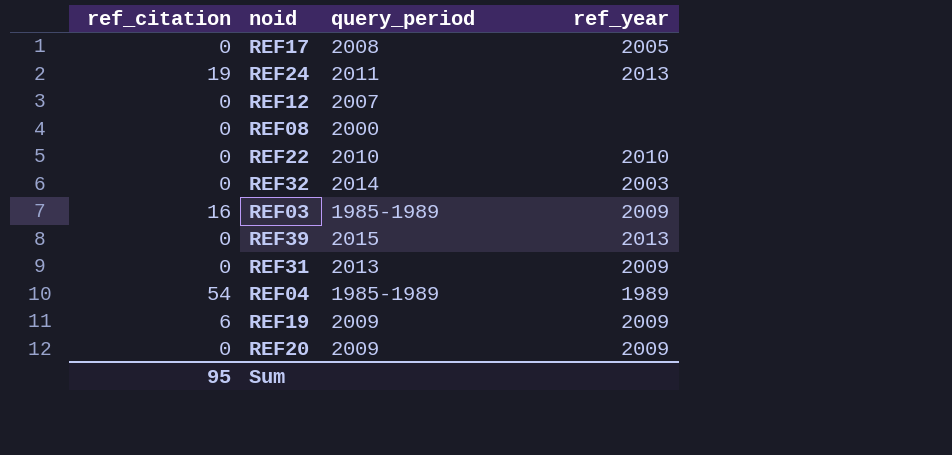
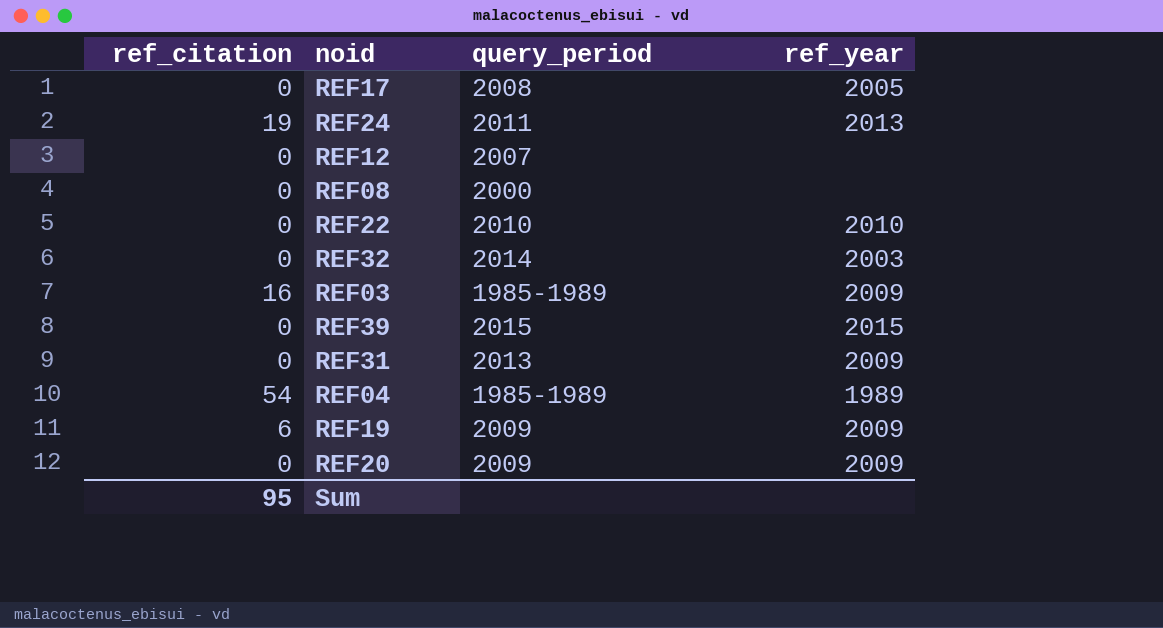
REF39 | ref_year: 2013 -> 2015

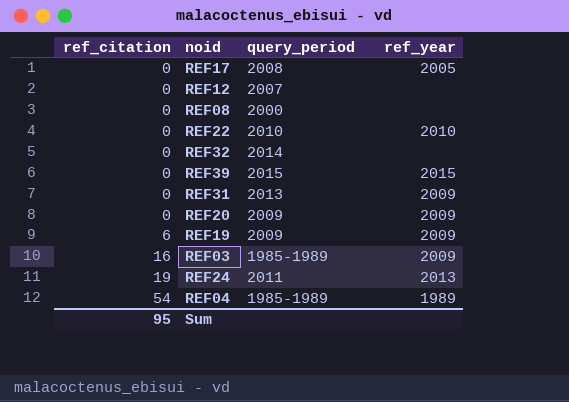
row order: none -> ref_citation ascending
REF32 | ref_year: 2003 -> none

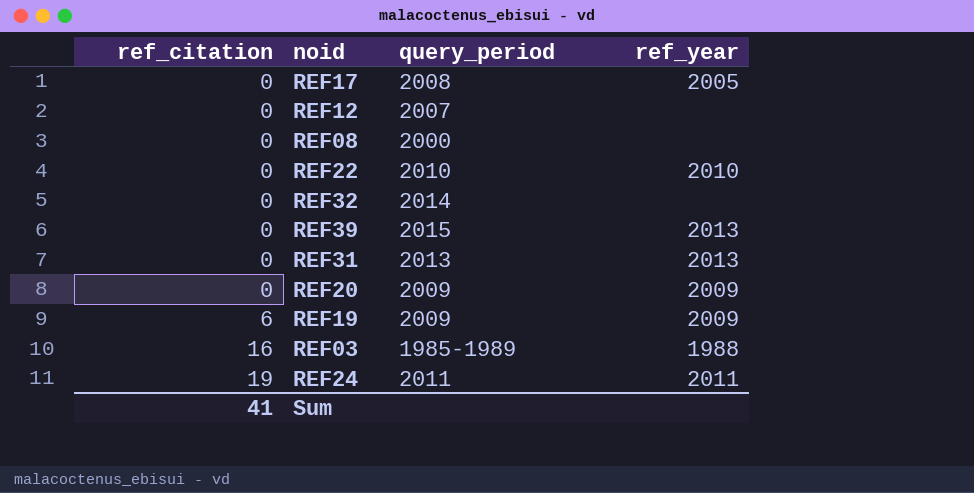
row REF04: 54 | 1985-1989 | 1989 -> none
REF39 | ref_year: 2015 -> 2013
REF31 | ref_year: 2009 -> 2013
REF03 | ref_year: 2009 -> 1988
REF24 | ref_year: 2013 -> 2011
Sum | ref_citation: 95 -> 41

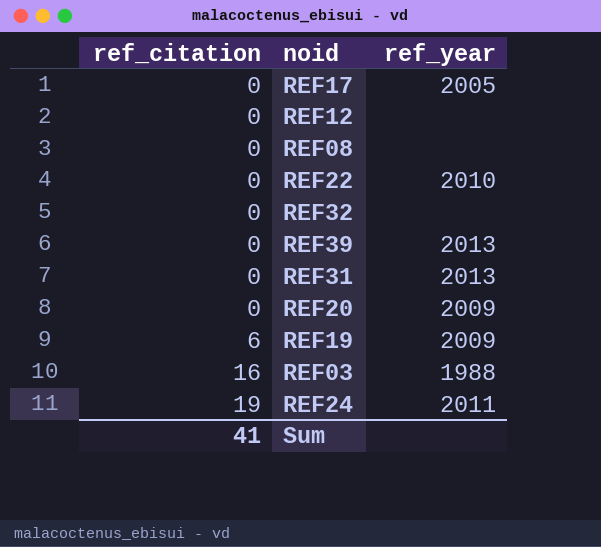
column query_period | position: 3 -> none

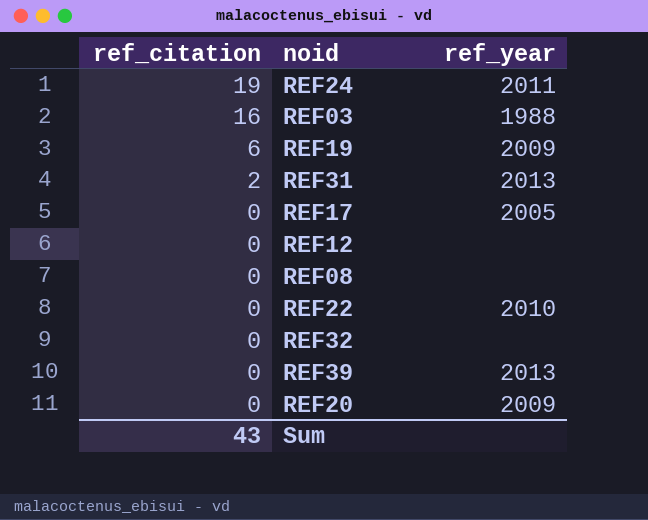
row order: ref_citation ascending -> ref_citation descending
REF31 | ref_citation: 0 -> 2
Sum | ref_citation: 41 -> 43

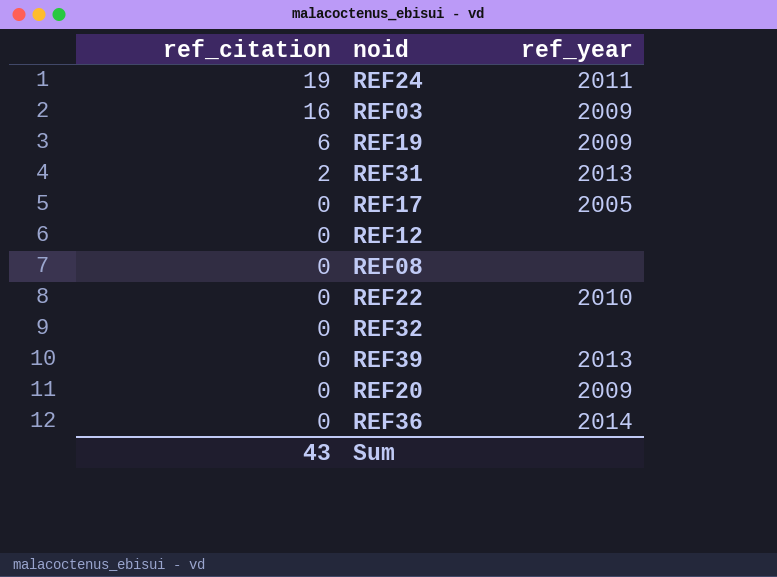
REF03 | ref_year: 1988 -> 2009
row REF36: none -> 0 | 2014

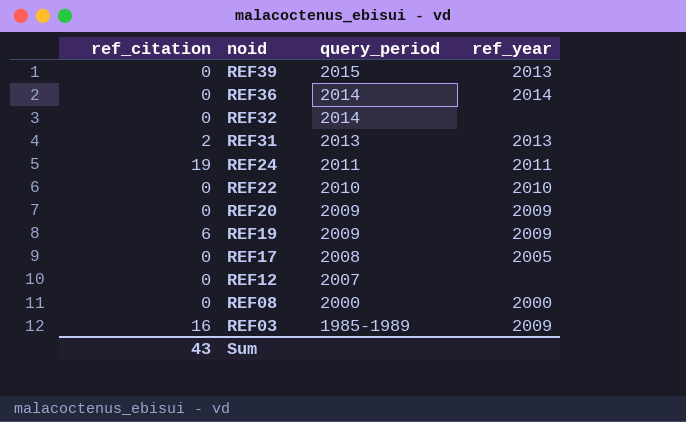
row order: ref_citation descending -> noid descending
column query_period | position: none -> 3
REF08 | ref_year: none -> 2000

